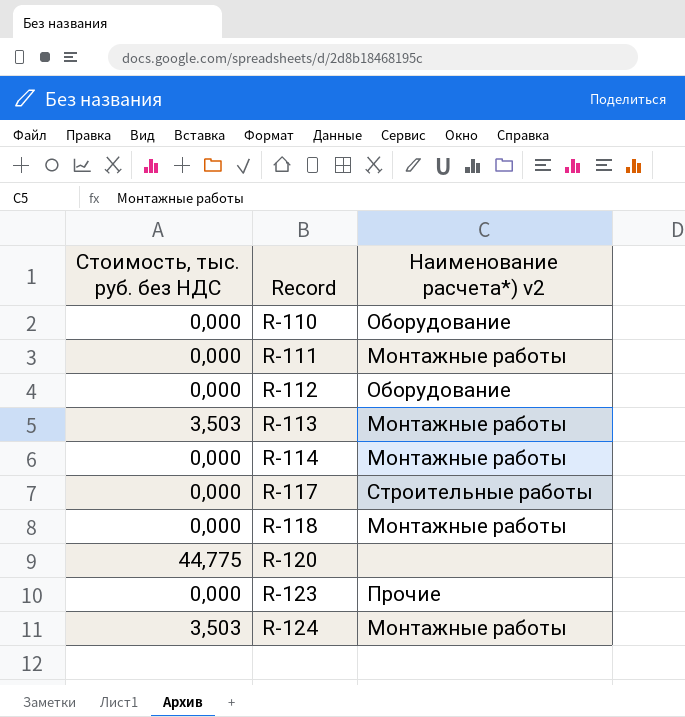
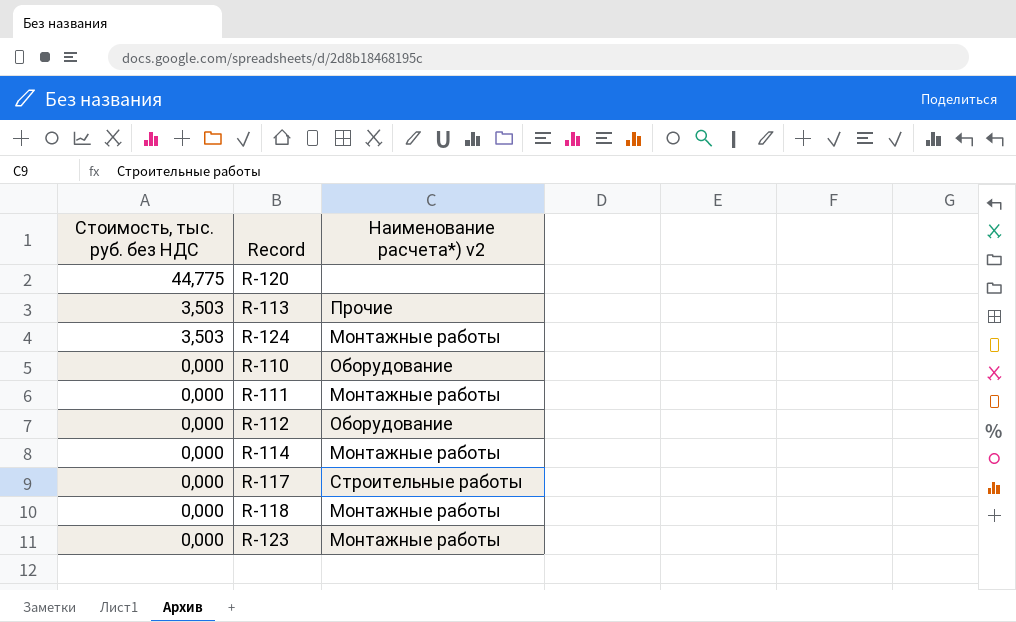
row order: Record ascending -> Стоимость, тыс. руб. без НДС descending
R-113 | Наименование расчета*) v2: Монтажные работы -> Прочие
R-123 | Наименование расчета*) v2: Прочие -> Монтажные работы

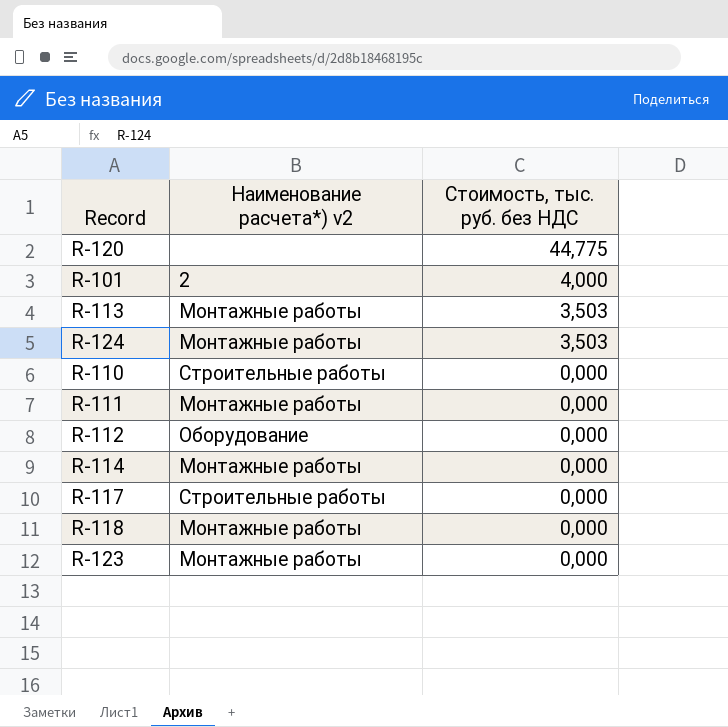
column Стоимость, тыс. руб. без НДС | position: 1 -> 3
row R-101: none -> 2 | 4,000
R-113 | Наименование расчета*) v2: Прочие -> Монтажные работы
R-110 | Наименование расчета*) v2: Оборудование -> Строительные работы

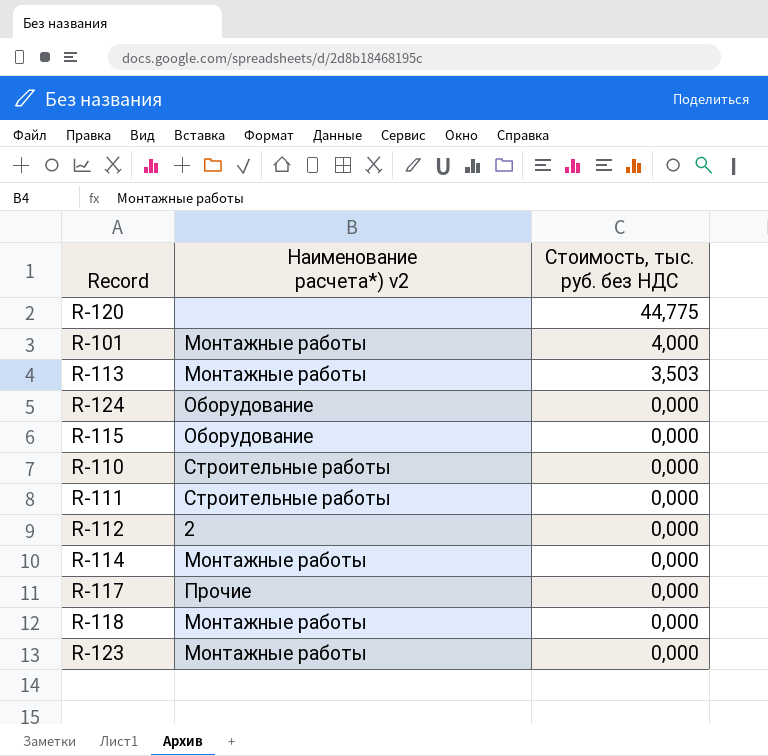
R-101 | Наименование расчета*) v2: 2 -> Монтажные работы
R-124 | Наименование расчета*) v2: Монтажные работы -> Оборудование
R-124 | Стоимость, тыс. руб. без НДС: 3,503 -> 0,000
row R-115: none -> Оборудование | 0,000
R-111 | Наименование расчета*) v2: Монтажные работы -> Строительные работы
R-112 | Наименование расчета*) v2: Оборудование -> 2
R-117 | Наименование расчета*) v2: Строительные работы -> Прочие

